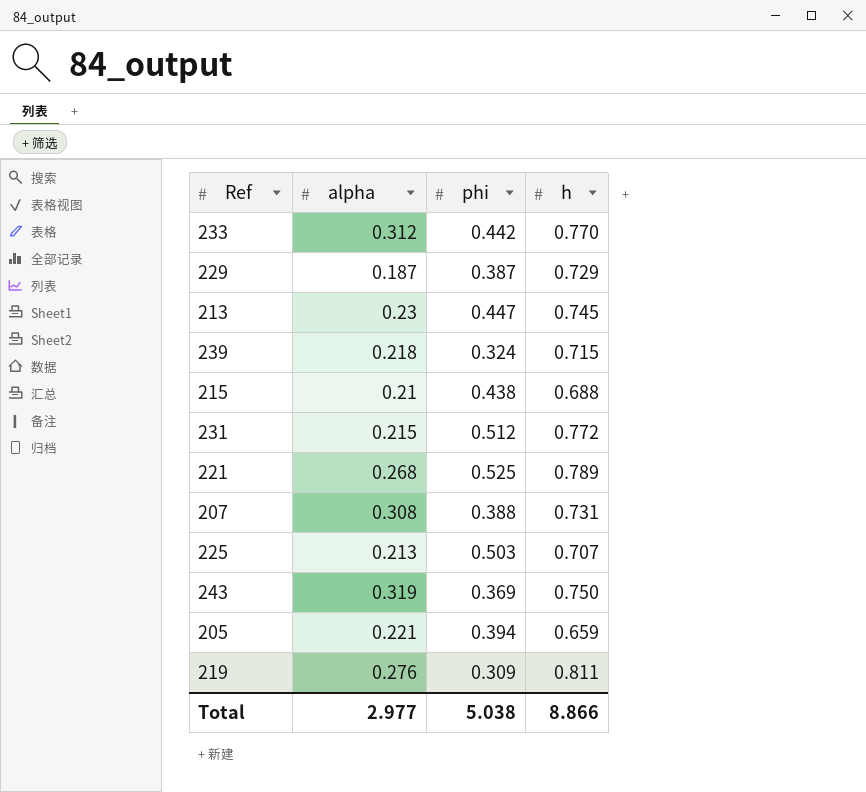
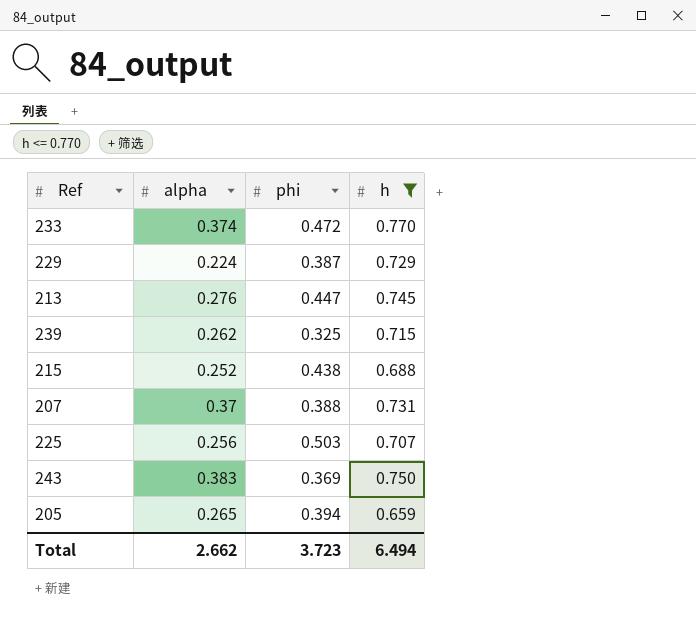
filter: none -> h <= 0.770
233 | alpha: 0.312 -> 0.374
233 | phi: 0.442 -> 0.472
229 | alpha: 0.187 -> 0.224
213 | alpha: 0.23 -> 0.276
239 | alpha: 0.218 -> 0.262
239 | phi: 0.324 -> 0.325
215 | alpha: 0.21 -> 0.252
207 | alpha: 0.308 -> 0.37
225 | alpha: 0.213 -> 0.256
243 | alpha: 0.319 -> 0.383
205 | alpha: 0.221 -> 0.265
Total | alpha: 2.977 -> 2.662
Total | phi: 5.038 -> 3.723
Total | h: 8.866 -> 6.494

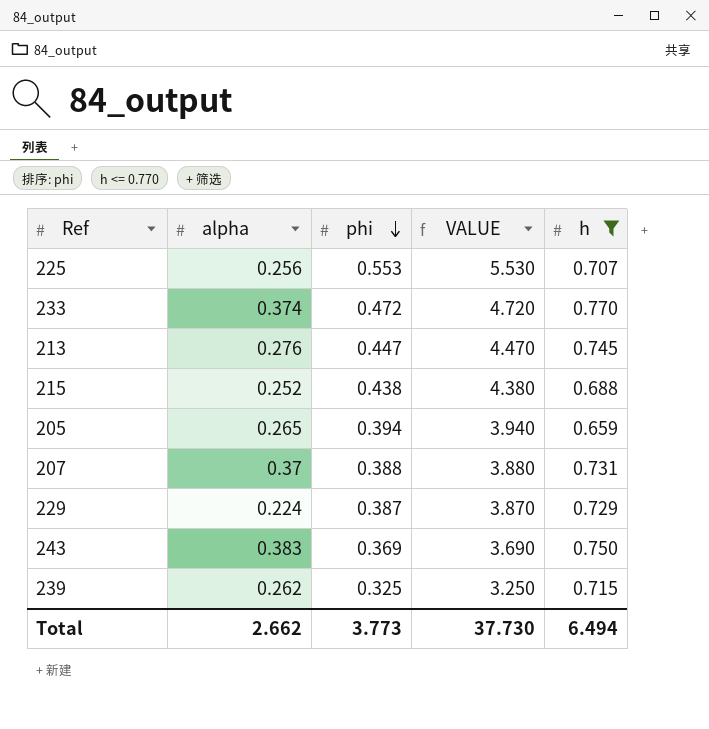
row order: none -> phi descending
column VALUE | formula: none -> [phi] * 10
225 | phi: 0.503 -> 0.553
Total | phi: 3.723 -> 3.773

